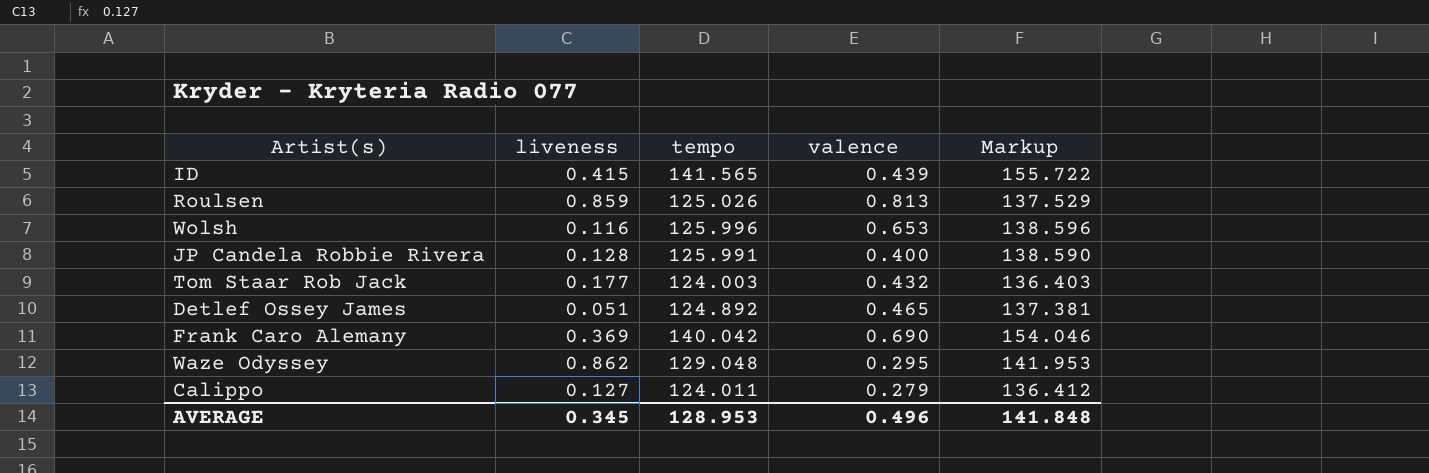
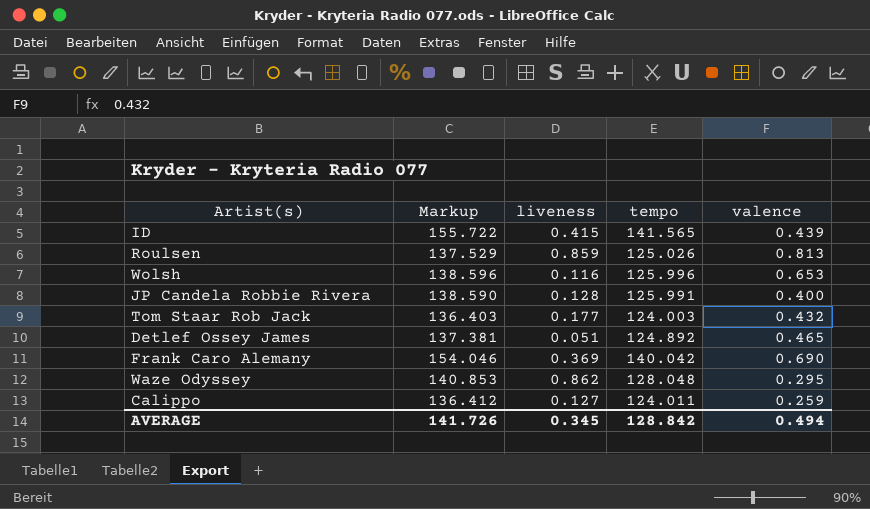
column Markup | position: 5 -> 2
Waze Odyssey | Markup: 141.953 -> 140.853
Waze Odyssey | tempo: 129.048 -> 128.048
Calippo | valence: 0.279 -> 0.259
AVERAGE | Markup: 141.848 -> 141.726
AVERAGE | tempo: 128.953 -> 128.842
AVERAGE | valence: 0.496 -> 0.494

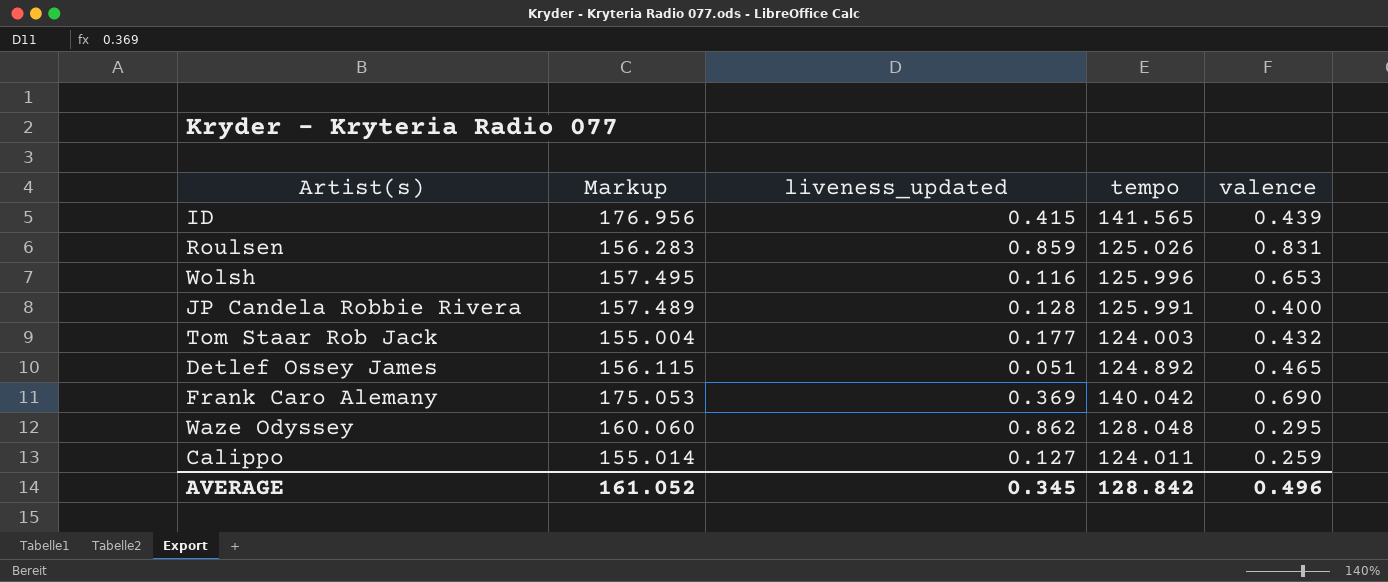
column Markup | formula: [tempo] * 1.1 -> [tempo] * 1.25
column name: liveness -> liveness_updated
Roulsen | valence: 0.813 -> 0.831
AVERAGE | Markup: 141.726 -> 161.052
AVERAGE | valence: 0.494 -> 0.496

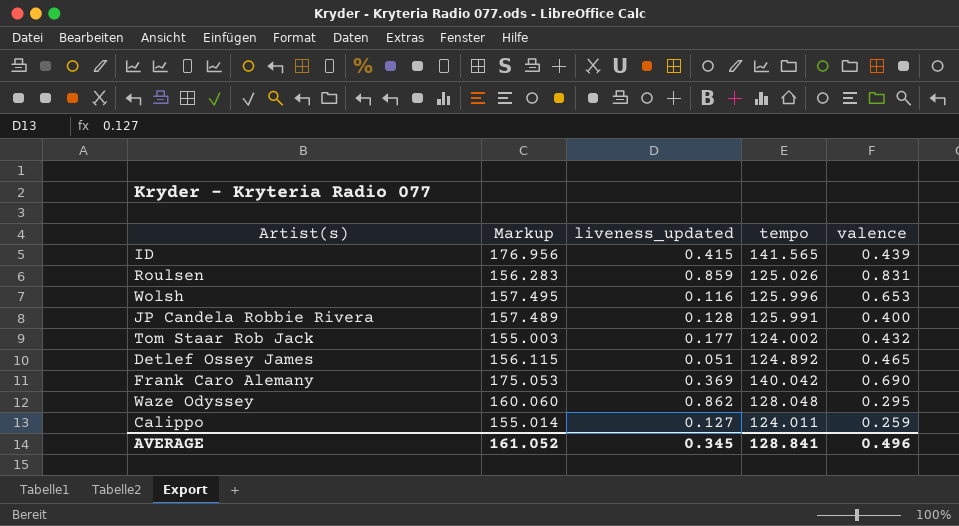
Tom Staar Rob Jack | Markup: 155.004 -> 155.003
Tom Staar Rob Jack | tempo: 124.003 -> 124.002
AVERAGE | tempo: 128.842 -> 128.841

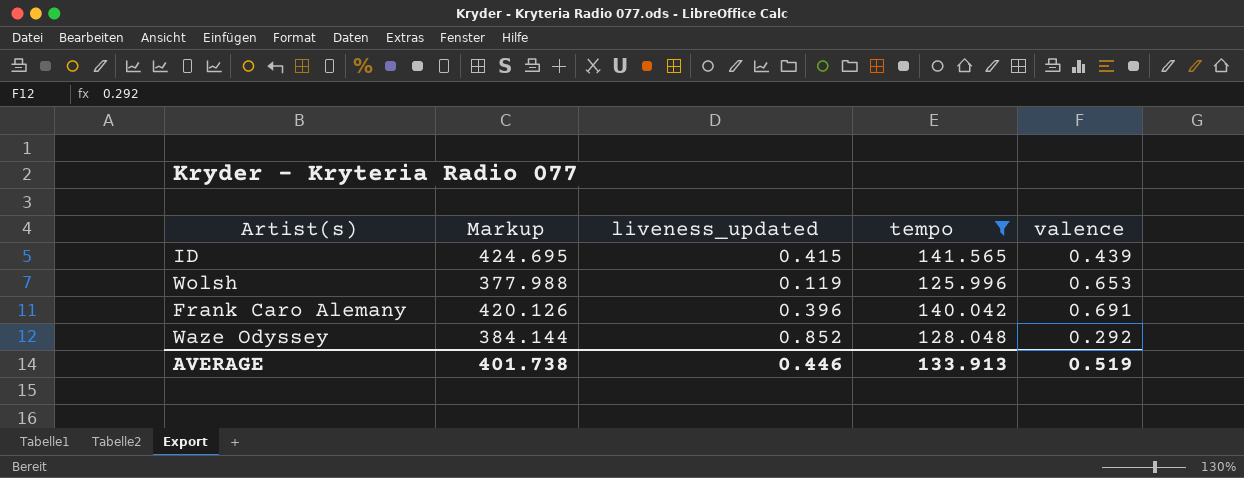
filter: none -> tempo >= 125.996
column Markup | formula: [tempo] * 1.25 -> [tempo] * 3
Wolsh | liveness_updated: 0.116 -> 0.119
Frank Caro Alemany | liveness_updated: 0.369 -> 0.396
Frank Caro Alemany | valence: 0.690 -> 0.691
Waze Odyssey | liveness_updated: 0.862 -> 0.852
Waze Odyssey | valence: 0.295 -> 0.292
AVERAGE | Markup: 161.052 -> 401.738
AVERAGE | liveness_updated: 0.345 -> 0.446
AVERAGE | tempo: 128.841 -> 133.913
AVERAGE | valence: 0.496 -> 0.519

